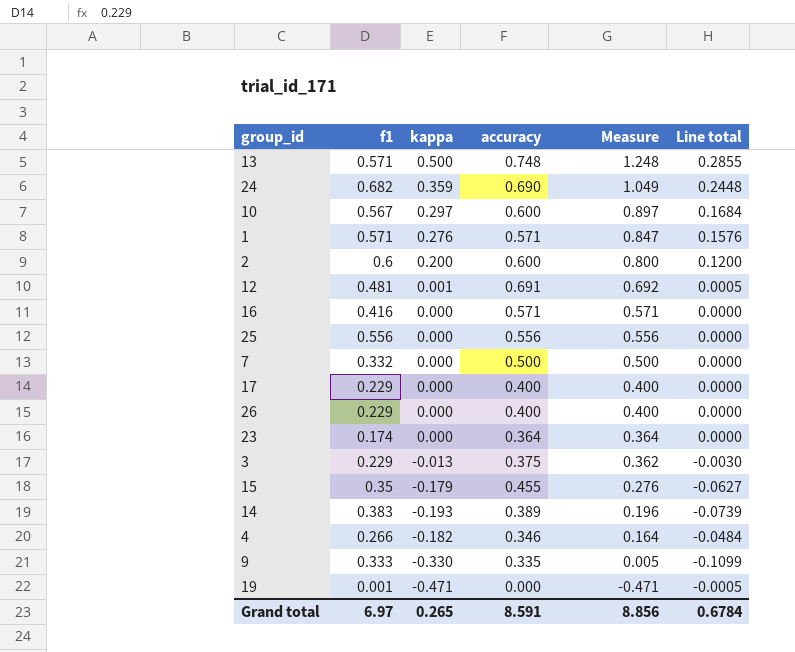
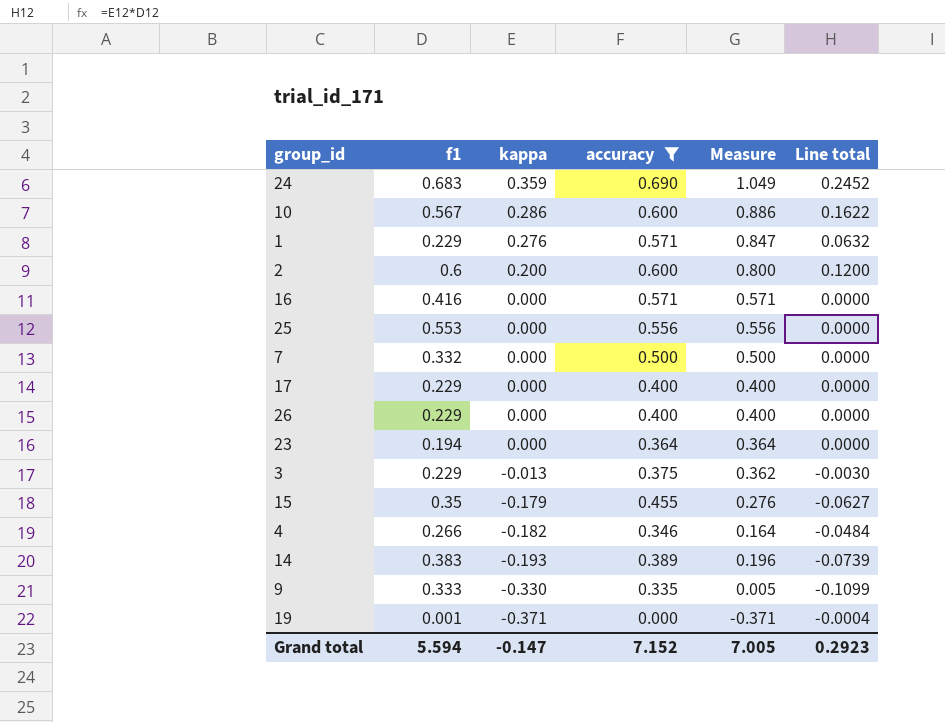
filter: none -> accuracy <= 0.690
row order: Measure descending -> kappa descending
24 | f1: 0.682 -> 0.683
24 | Line total: 0.2448 -> 0.2452
10 | kappa: 0.297 -> 0.286
10 | Measure: 0.897 -> 0.886
10 | Line total: 0.1684 -> 0.1622
1 | f1: 0.571 -> 0.229
1 | Line total: 0.1576 -> 0.0632
25 | f1: 0.556 -> 0.553
23 | f1: 0.174 -> 0.194
19 | kappa: -0.471 -> -0.371
19 | Measure: -0.471 -> -0.371
19 | Line total: -0.0005 -> -0.0004
Grand total | f1: 6.97 -> 5.594
Grand total | kappa: 0.265 -> -0.147
Grand total | accuracy: 8.591 -> 7.152
Grand total | Measure: 8.856 -> 7.005
Grand total | Line total: 0.6784 -> 0.2923

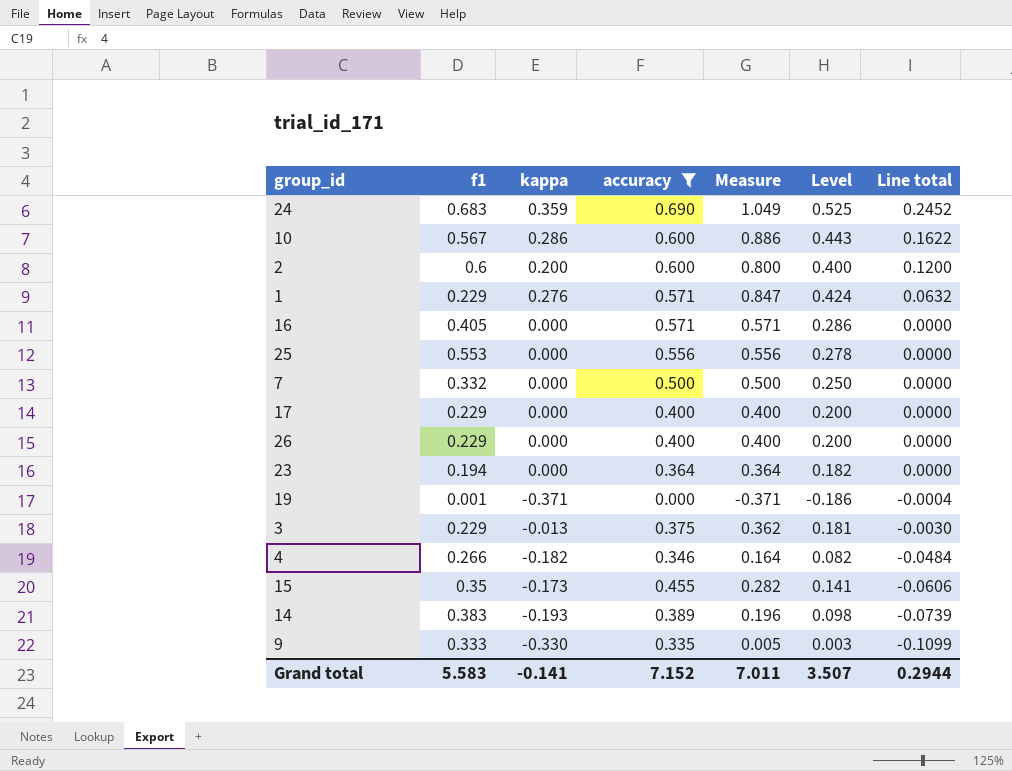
row order: kappa descending -> Line total descending
column Level | formula: none -> [Measure] * 0.5
16 | f1: 0.416 -> 0.405
15 | kappa: -0.179 -> -0.173
15 | Measure: 0.276 -> 0.282
15 | Line total: -0.0627 -> -0.0606
Grand total | f1: 5.594 -> 5.583
Grand total | kappa: -0.147 -> -0.141
Grand total | Measure: 7.005 -> 7.011
Grand total | Line total: 0.2923 -> 0.2944

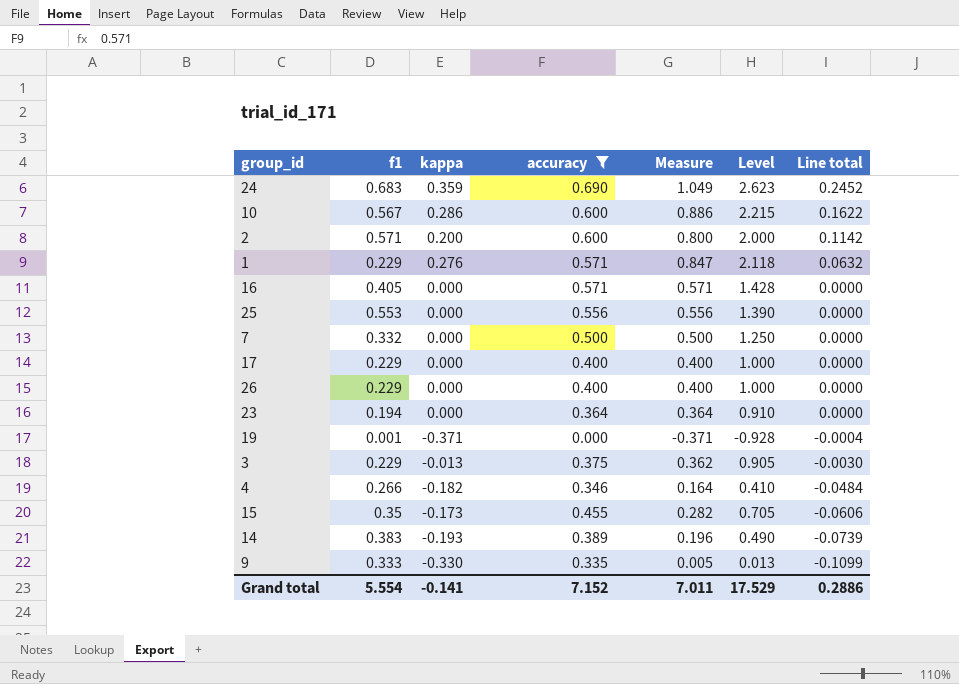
column Level | formula: [Measure] * 0.5 -> [Measure] * 2.5
2 | f1: 0.6 -> 0.571
2 | Line total: 0.1200 -> 0.1142
Grand total | f1: 5.583 -> 5.554
Grand total | Level: 3.507 -> 17.529
Grand total | Line total: 0.2944 -> 0.2886

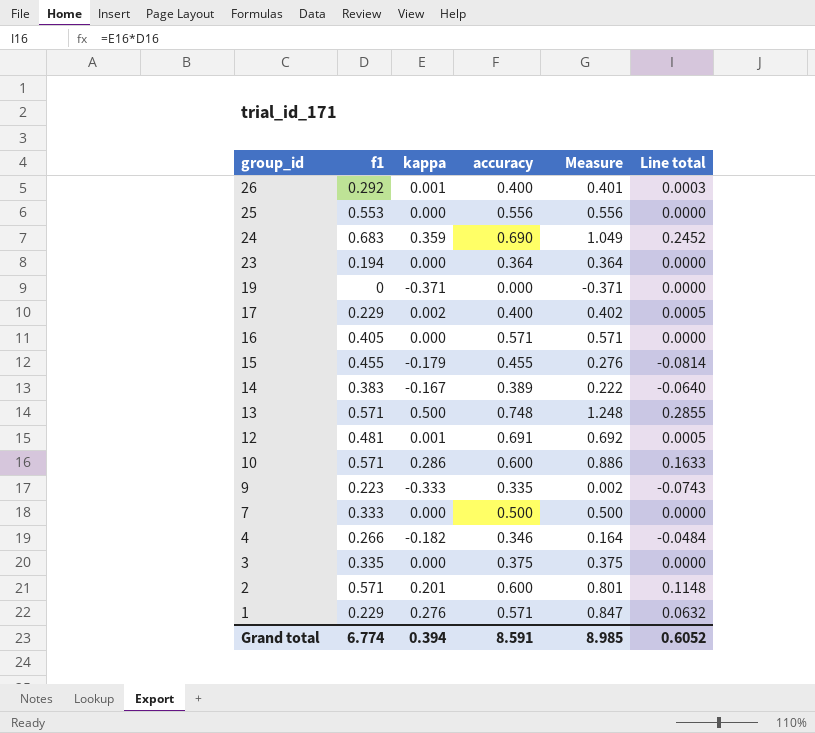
filter: accuracy <= 0.690 -> none
row order: Line total descending -> group_id descending
column Level | formula: [Measure] * 2.5 -> none
26 | f1: 0.229 -> 0.292
26 | kappa: 0.000 -> 0.001
26 | Measure: 0.400 -> 0.401
26 | Line total: 0.0000 -> 0.0003
19 | f1: 0.001 -> 0
19 | Line total: -0.0004 -> 0.0000
17 | kappa: 0.000 -> 0.002
17 | Measure: 0.400 -> 0.402
17 | Line total: 0.0000 -> 0.0005
15 | f1: 0.35 -> 0.455
15 | kappa: -0.173 -> -0.179
15 | Measure: 0.282 -> 0.276
15 | Line total: -0.0606 -> -0.0814
14 | kappa: -0.193 -> -0.167
14 | Measure: 0.196 -> 0.222
14 | Line total: -0.0739 -> -0.0640
10 | f1: 0.567 -> 0.571
10 | Line total: 0.1622 -> 0.1633
9 | f1: 0.333 -> 0.223
9 | kappa: -0.330 -> -0.333
9 | Measure: 0.005 -> 0.002
9 | Line total: -0.1099 -> -0.0743
7 | f1: 0.332 -> 0.333
3 | f1: 0.229 -> 0.335
3 | kappa: -0.013 -> 0.000
3 | Measure: 0.362 -> 0.375
3 | Line total: -0.0030 -> 0.0000
2 | kappa: 0.200 -> 0.201
2 | Measure: 0.800 -> 0.801
2 | Line total: 0.1142 -> 0.1148
Grand total | f1: 5.554 -> 6.774
Grand total | kappa: -0.141 -> 0.394
Grand total | accuracy: 7.152 -> 8.591
Grand total | Measure: 7.011 -> 8.985
Grand total | Line total: 0.2886 -> 0.6052

